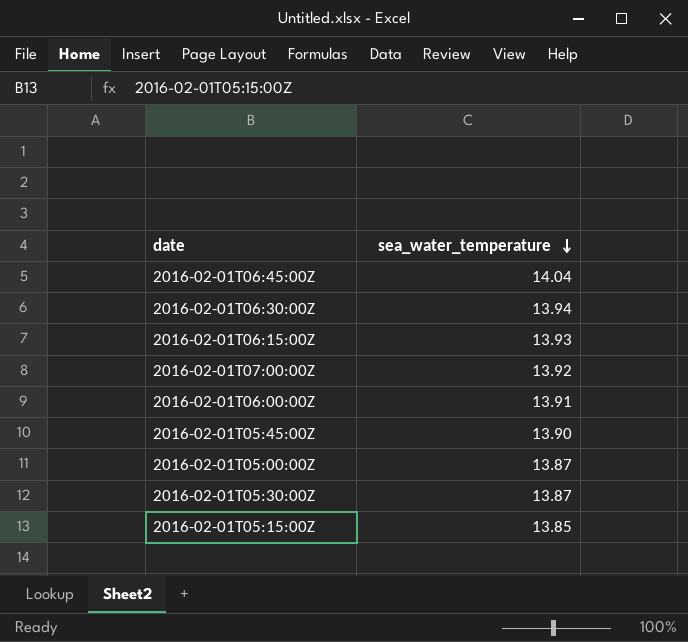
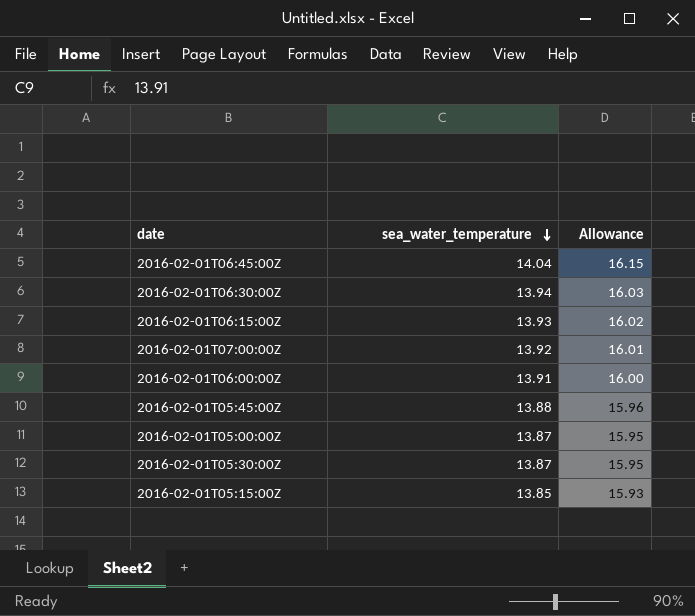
column Allowance | formula: none -> [sea_water_temperature] * 1.15
2016-02-01T05:45:00Z | sea_water_temperature: 13.90 -> 13.88

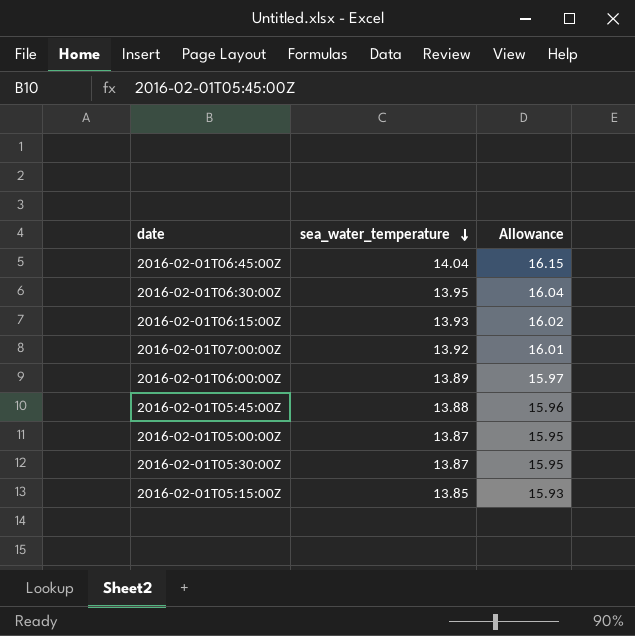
2016-02-01T06:30:00Z | sea_water_temperature: 13.94 -> 13.95
2016-02-01T06:30:00Z | Allowance: 16.03 -> 16.04
2016-02-01T06:00:00Z | sea_water_temperature: 13.91 -> 13.89
2016-02-01T06:00:00Z | Allowance: 16.00 -> 15.97

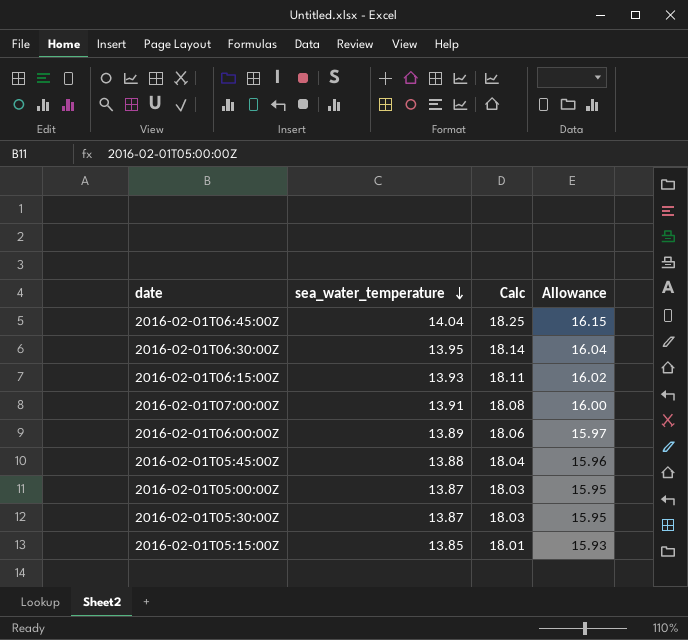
column Calc | formula: none -> [sea_water_temperature] * 1.3
2016-02-01T07:00:00Z | sea_water_temperature: 13.92 -> 13.91
2016-02-01T07:00:00Z | Allowance: 16.01 -> 16.00

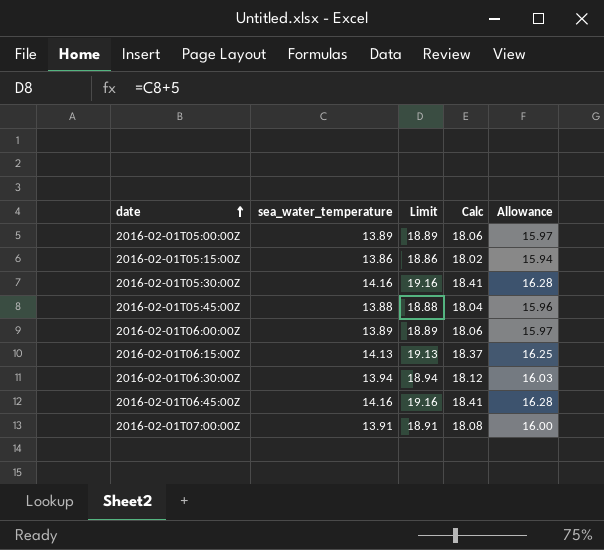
row order: sea_water_temperature descending -> date ascending
column Limit | formula: none -> [sea_water_temperature] + 5
2016-02-01T05:00:00Z | sea_water_temperature: 13.87 -> 13.89
2016-02-01T05:00:00Z | Calc: 18.03 -> 18.06
2016-02-01T05:00:00Z | Allowance: 15.95 -> 15.97
2016-02-01T05:15:00Z | sea_water_temperature: 13.85 -> 13.86
2016-02-01T05:15:00Z | Calc: 18.01 -> 18.02
2016-02-01T05:15:00Z | Allowance: 15.93 -> 15.94
2016-02-01T05:30:00Z | sea_water_temperature: 13.87 -> 14.16
2016-02-01T05:30:00Z | Calc: 18.03 -> 18.41
2016-02-01T05:30:00Z | Allowance: 15.95 -> 16.28
2016-02-01T06:15:00Z | sea_water_temperature: 13.93 -> 14.13
2016-02-01T06:15:00Z | Calc: 18.11 -> 18.37
2016-02-01T06:15:00Z | Allowance: 16.02 -> 16.25
2016-02-01T06:30:00Z | sea_water_temperature: 13.95 -> 13.94
2016-02-01T06:30:00Z | Calc: 18.14 -> 18.12
2016-02-01T06:30:00Z | Allowance: 16.04 -> 16.03
2016-02-01T06:45:00Z | sea_water_temperature: 14.04 -> 14.16
2016-02-01T06:45:00Z | Calc: 18.25 -> 18.41
2016-02-01T06:45:00Z | Allowance: 16.15 -> 16.28

